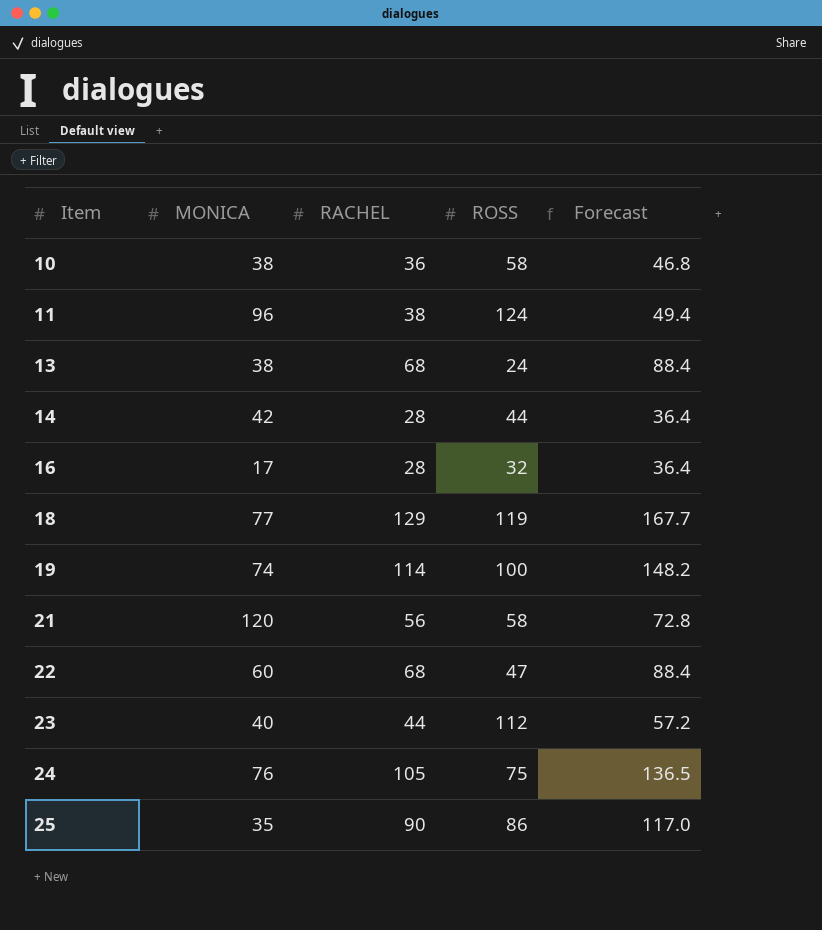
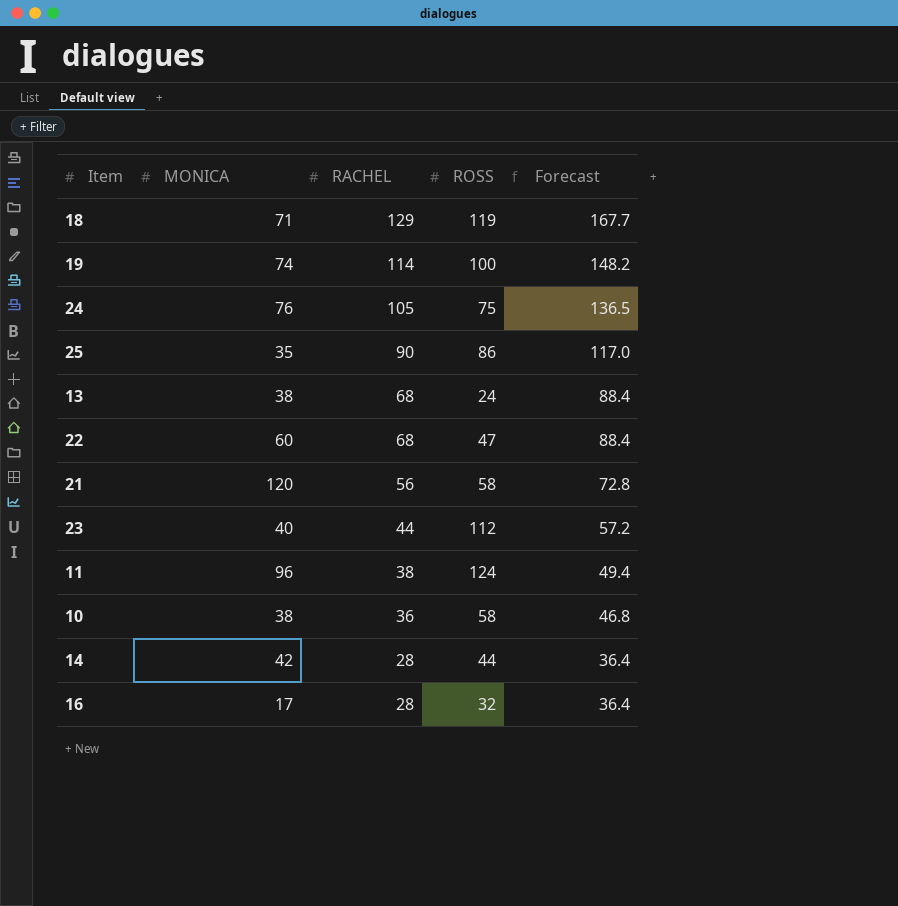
row order: Item ascending -> RACHEL descending
18 | MONICA: 77 -> 71

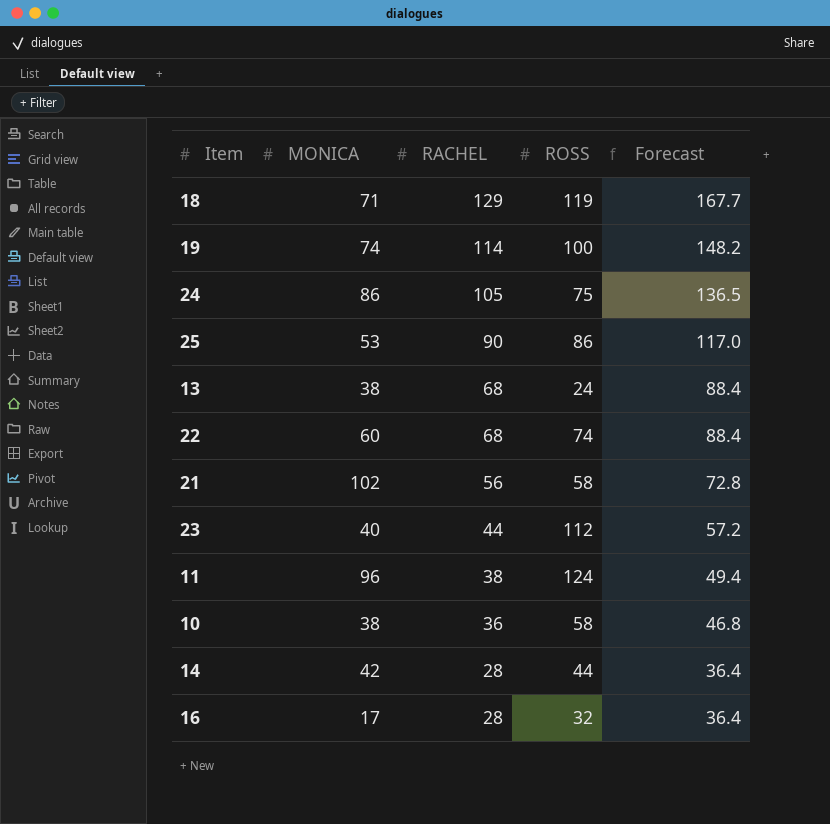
24 | MONICA: 76 -> 86
25 | MONICA: 35 -> 53
22 | ROSS: 47 -> 74
21 | MONICA: 120 -> 102

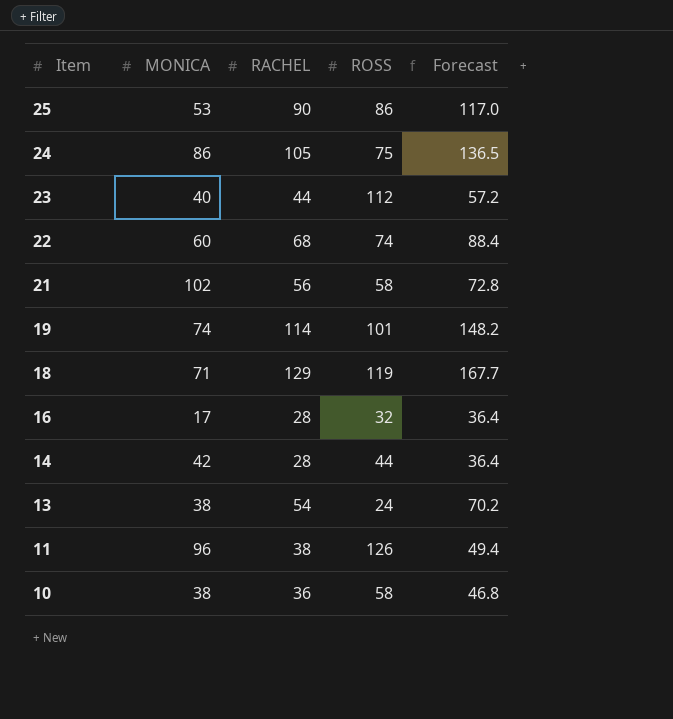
row order: RACHEL descending -> Item descending
19 | ROSS: 100 -> 101
13 | RACHEL: 68 -> 54
13 | Forecast: 88.4 -> 70.2
11 | ROSS: 124 -> 126

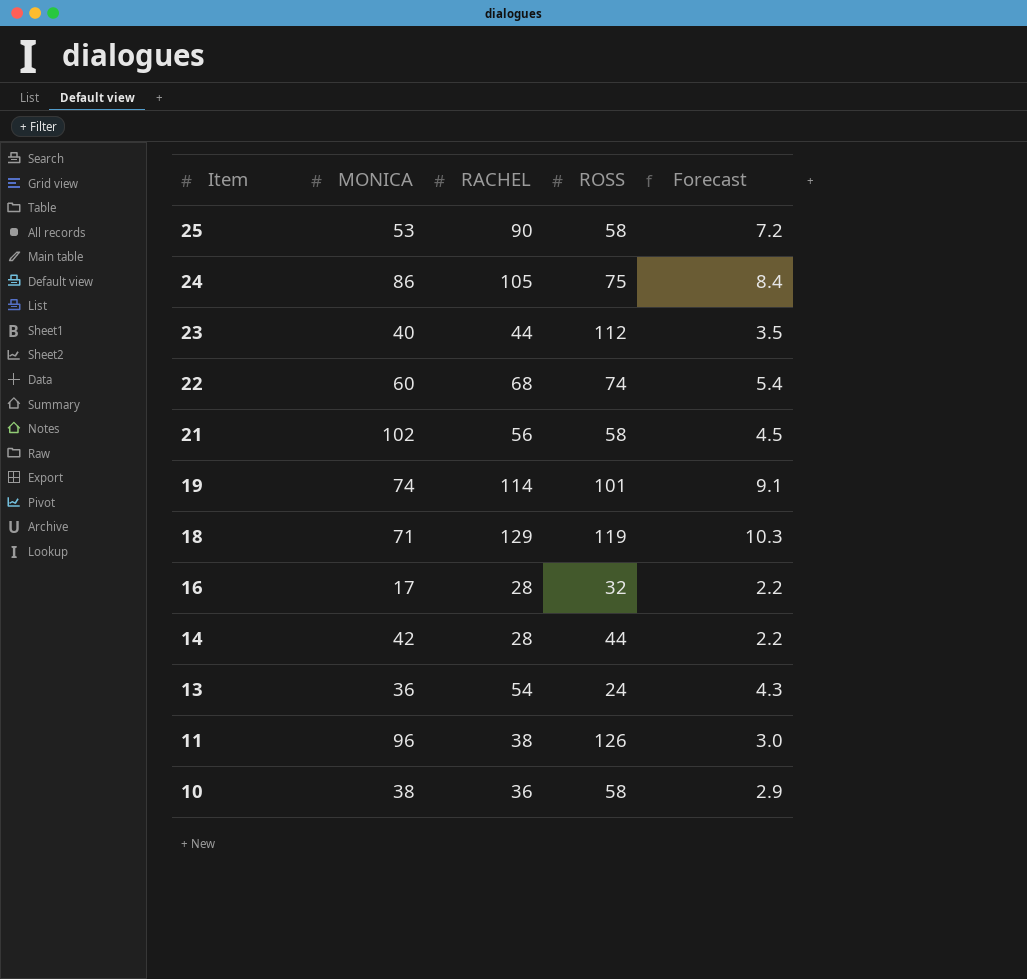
column Forecast | formula: [RACHEL] * 1.3 -> [RACHEL] * 0.08
25 | ROSS: 86 -> 58
13 | MONICA: 38 -> 36

